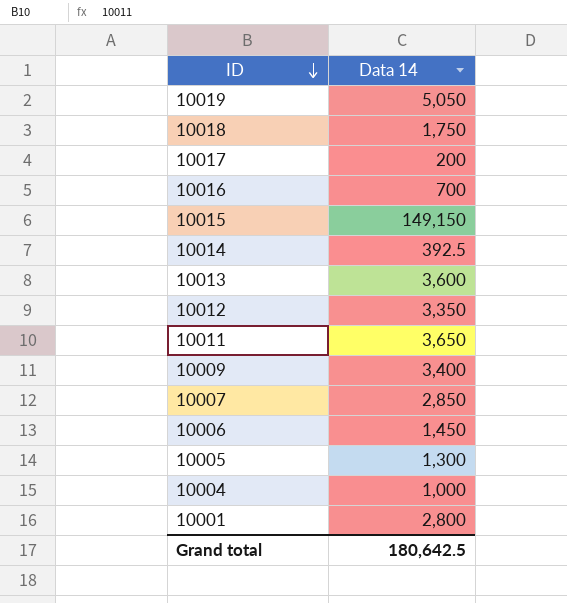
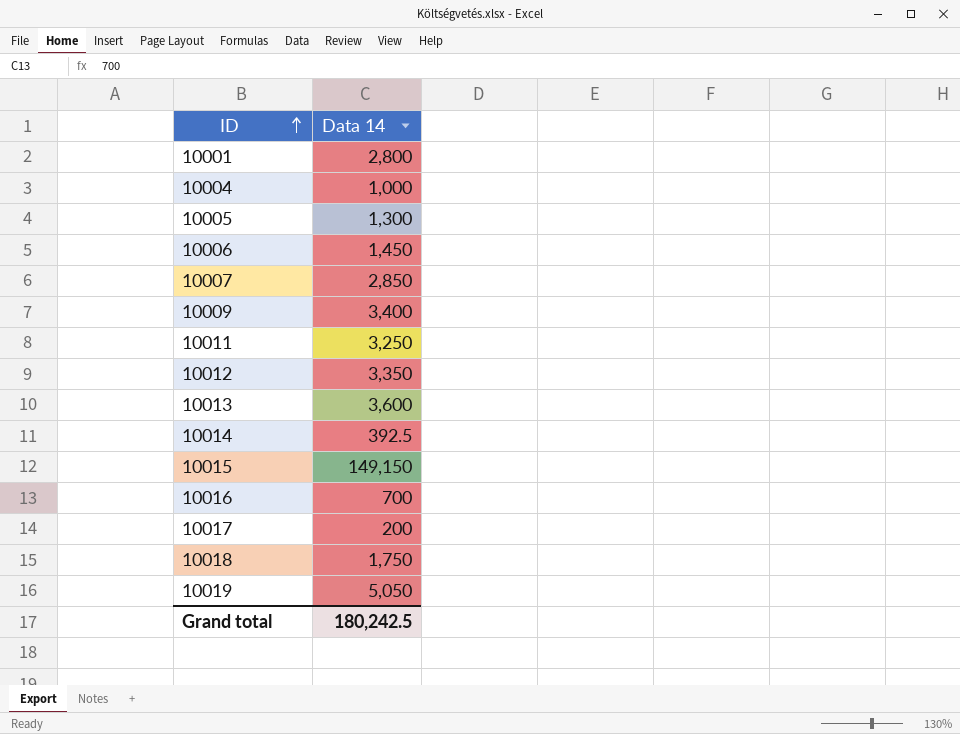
row order: ID descending -> ID ascending
10011 | Data 14: 3,650 -> 3,250
Grand total | Data 14: 180,642.5 -> 180,242.5

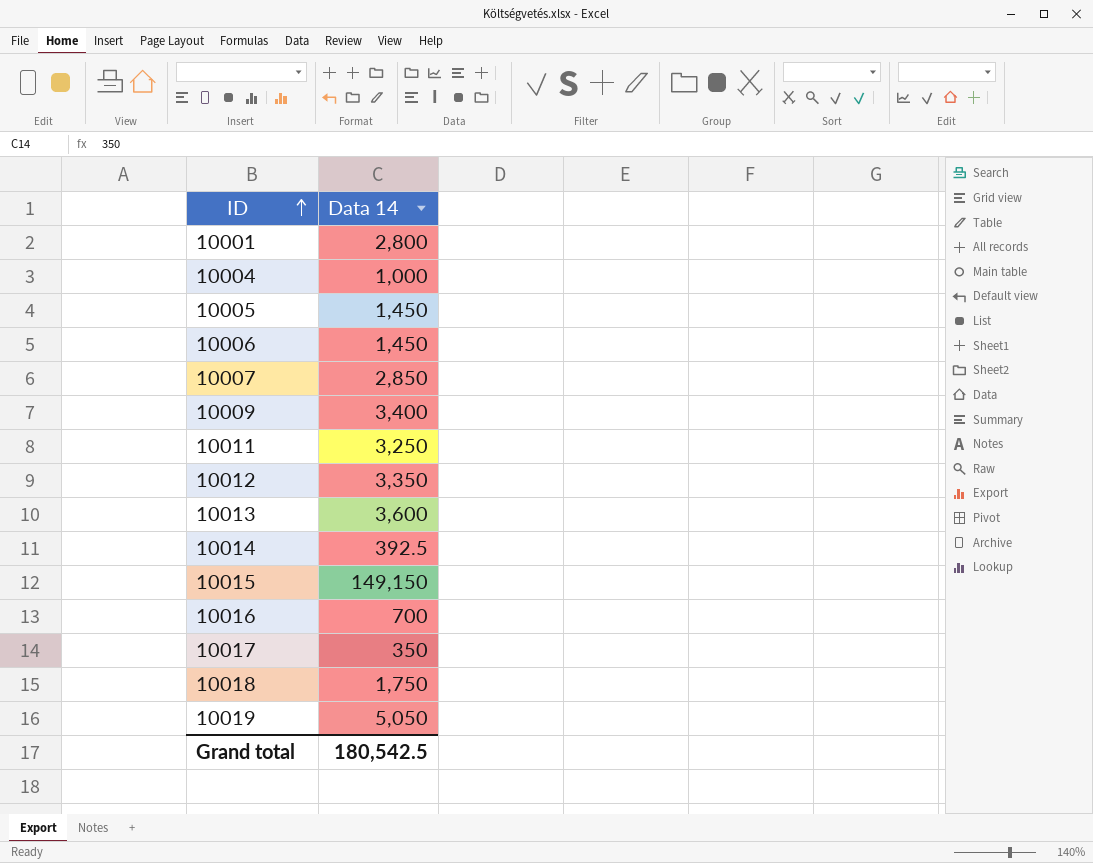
10005 | Data 14: 1,300 -> 1,450
10017 | Data 14: 200 -> 350
Grand total | Data 14: 180,242.5 -> 180,542.5

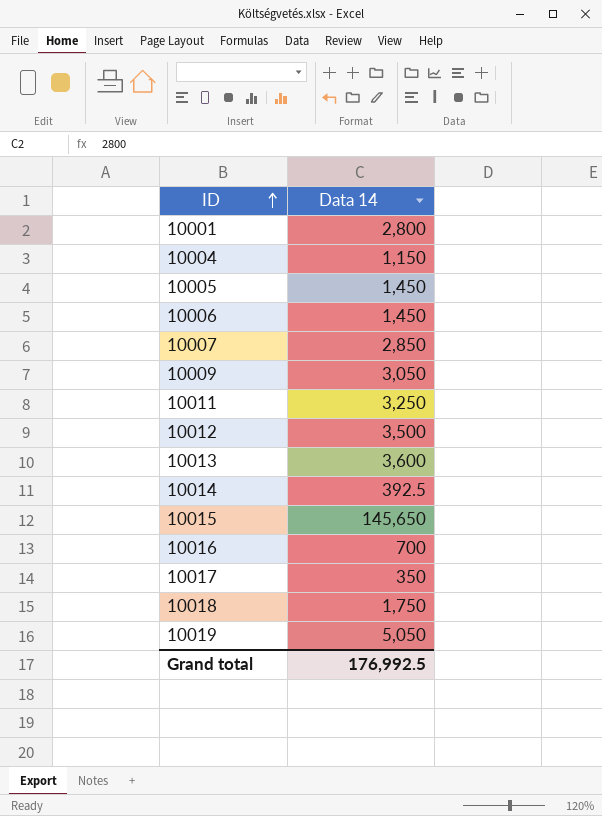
10004 | Data 14: 1,000 -> 1,150
10009 | Data 14: 3,400 -> 3,050
10012 | Data 14: 3,350 -> 3,500
10015 | Data 14: 149,150 -> 145,650
Grand total | Data 14: 180,542.5 -> 176,992.5

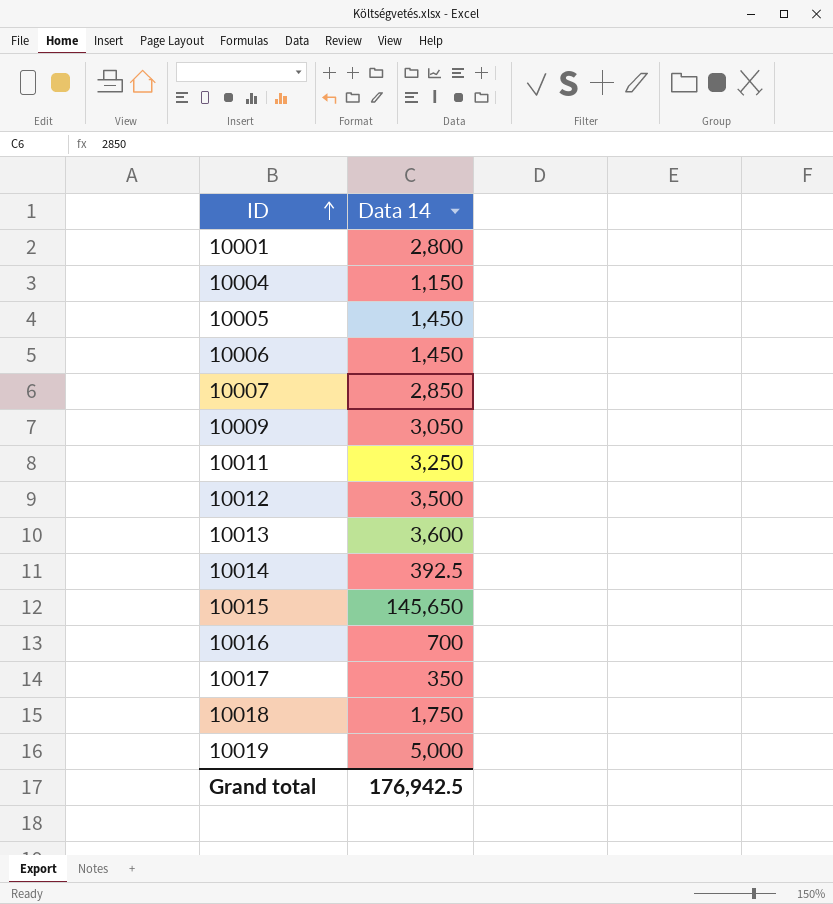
10019 | Data 14: 5,050 -> 5,000
Grand total | Data 14: 176,992.5 -> 176,942.5

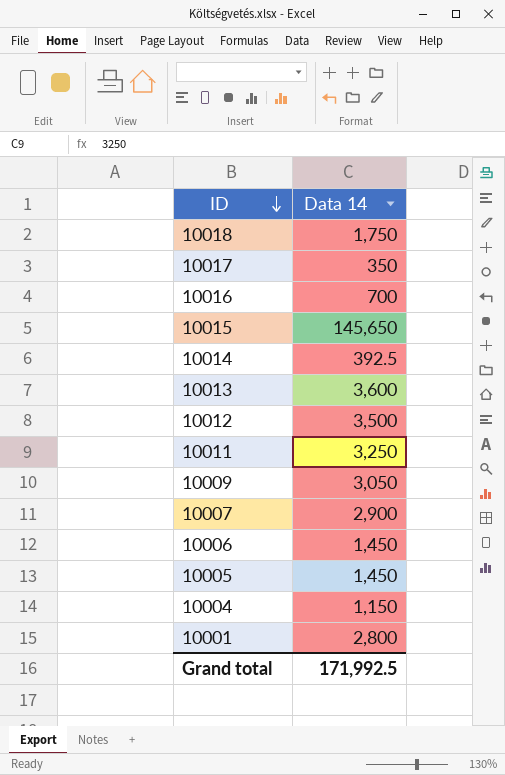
row order: ID ascending -> ID descending
row 10019: 5,000 -> none
10007 | Data 14: 2,850 -> 2,900
Grand total | Data 14: 176,942.5 -> 171,992.5

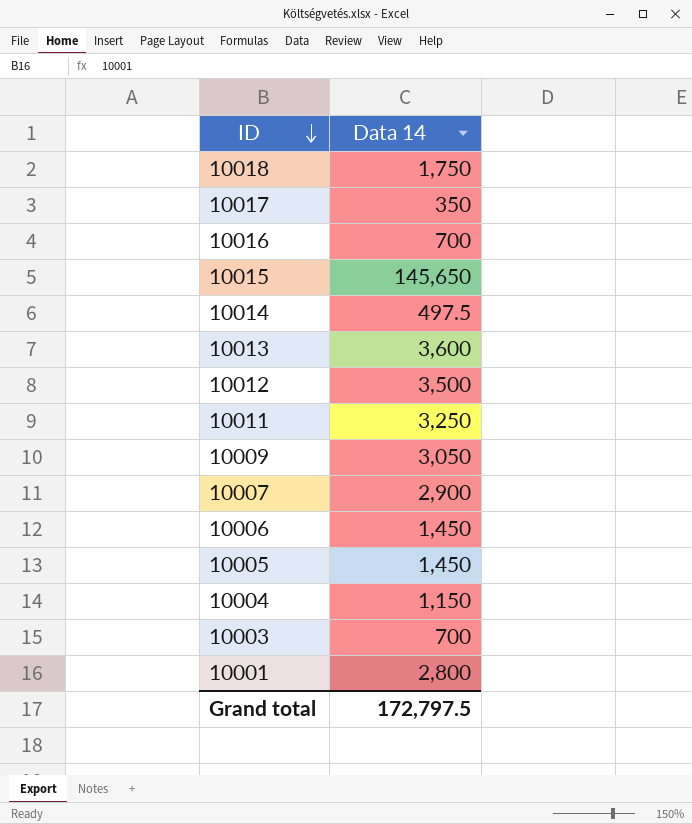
10014 | Data 14: 392.5 -> 497.5
row 10003: none -> 700
Grand total | Data 14: 171,992.5 -> 172,797.5

